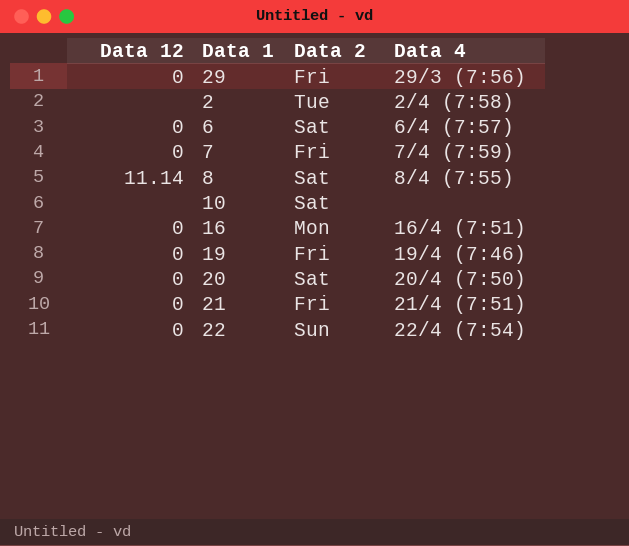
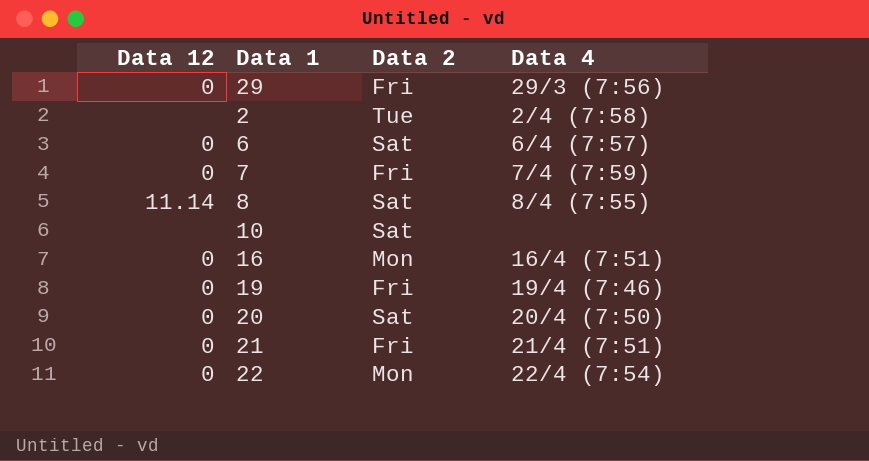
22 | Data 2: Sun -> Mon

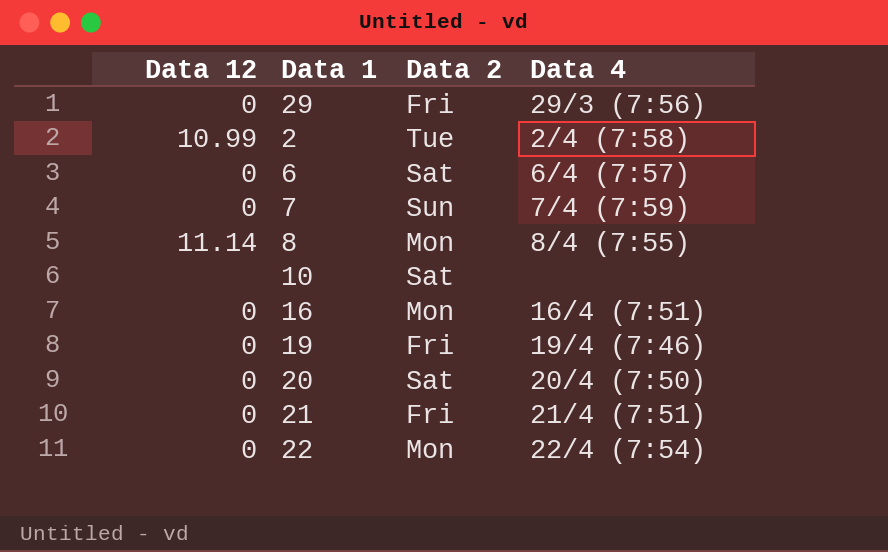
2 | Data 12: none -> 10.99
7 | Data 2: Fri -> Sun
8 | Data 2: Sat -> Mon

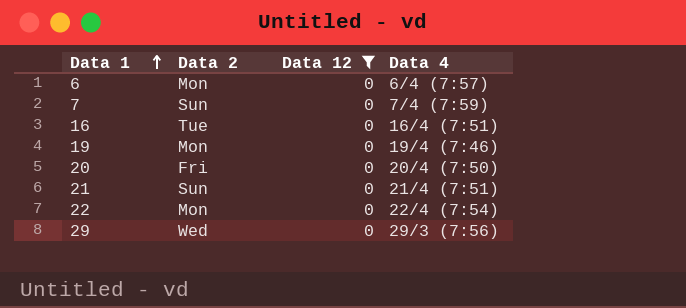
filter: none -> Data 12 = 0
row order: none -> Data 1 ascending
column Data 12 | position: 1 -> 3
6 | Data 2: Sat -> Mon
16 | Data 2: Mon -> Tue
19 | Data 2: Fri -> Mon
20 | Data 2: Sat -> Fri
21 | Data 2: Fri -> Sun
29 | Data 2: Fri -> Wed

